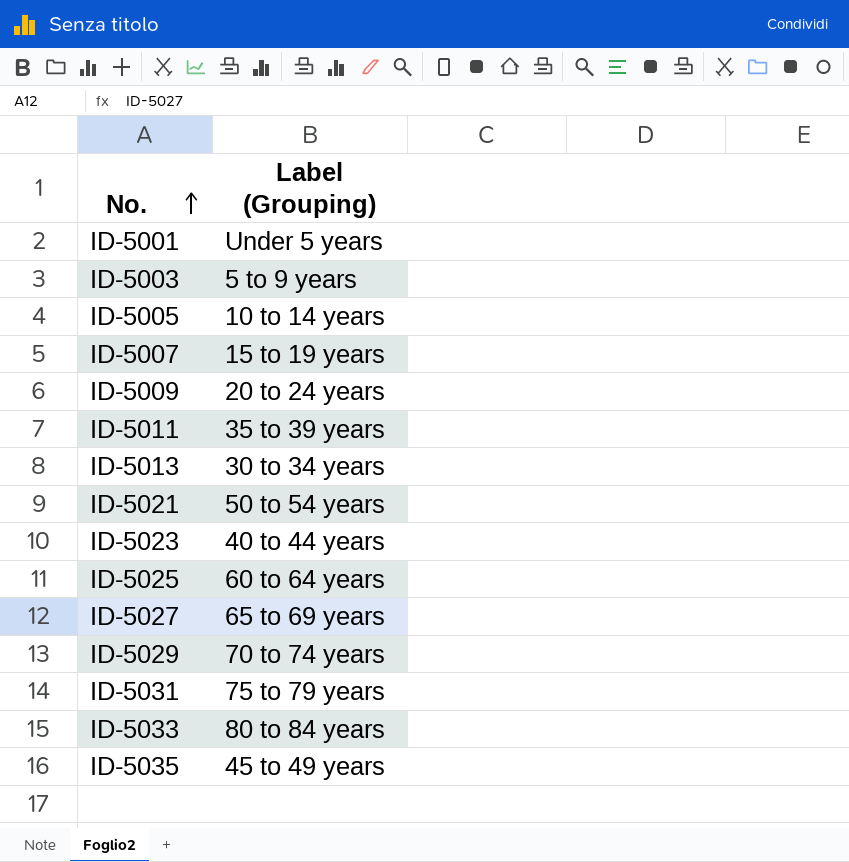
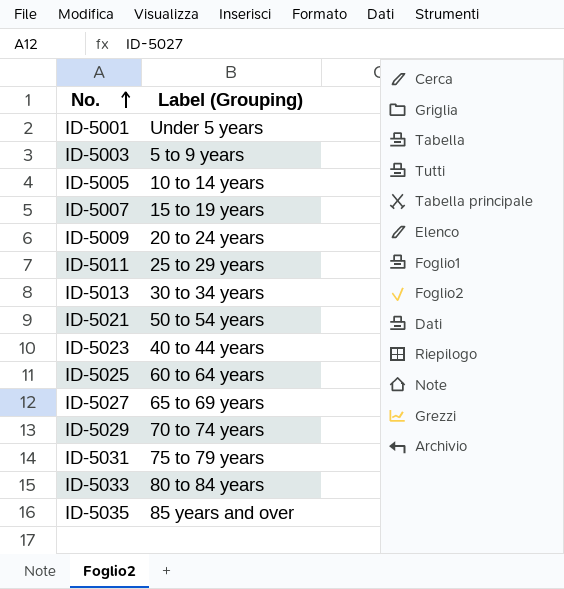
ID-5011 | Label (Grouping): 35 to 39 years -> 25 to 29 years
ID-5035 | Label (Grouping): 45 to 49 years -> 85 years and over

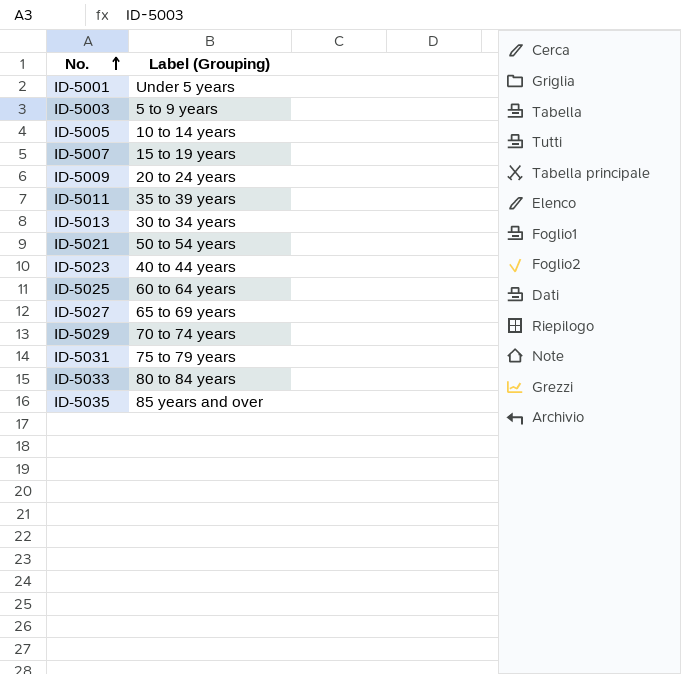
ID-5011 | Label (Grouping): 25 to 29 years -> 35 to 39 years

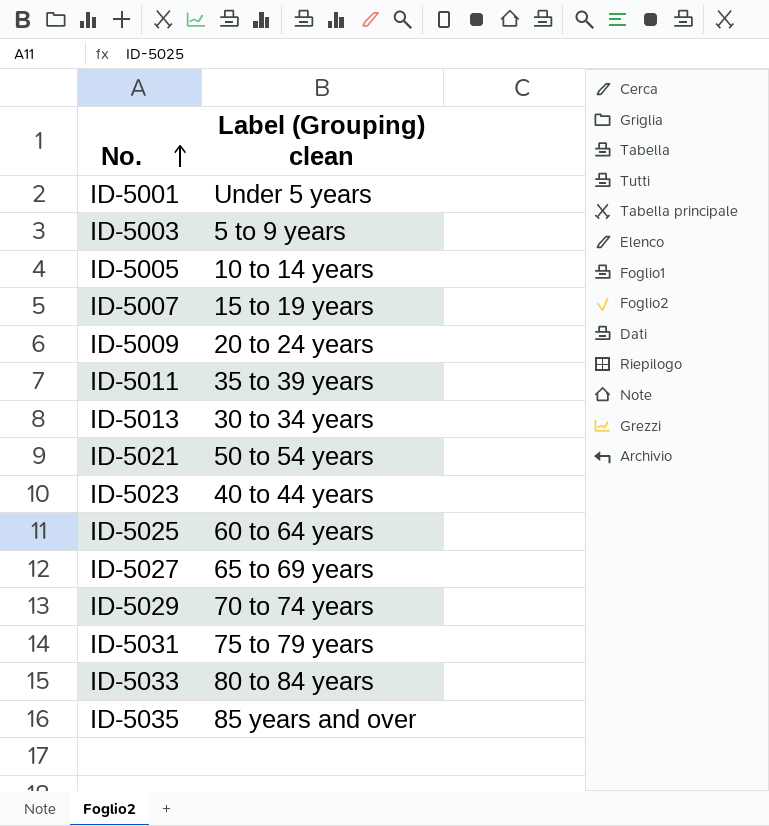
column name: Label (Grouping) -> Label (Grouping) clean

